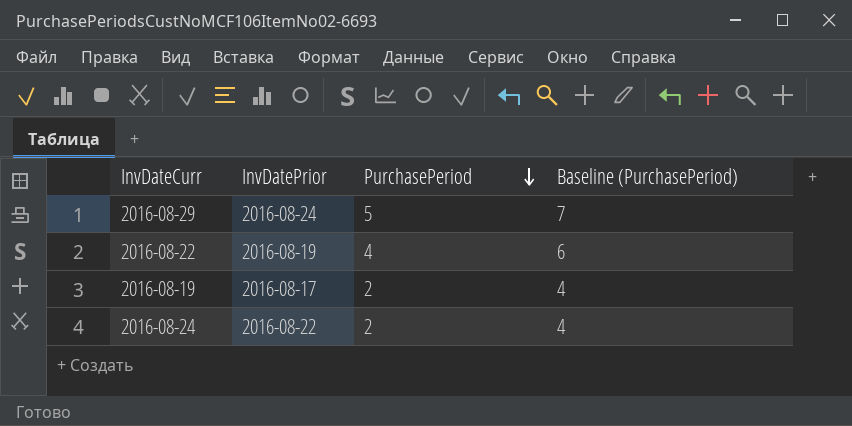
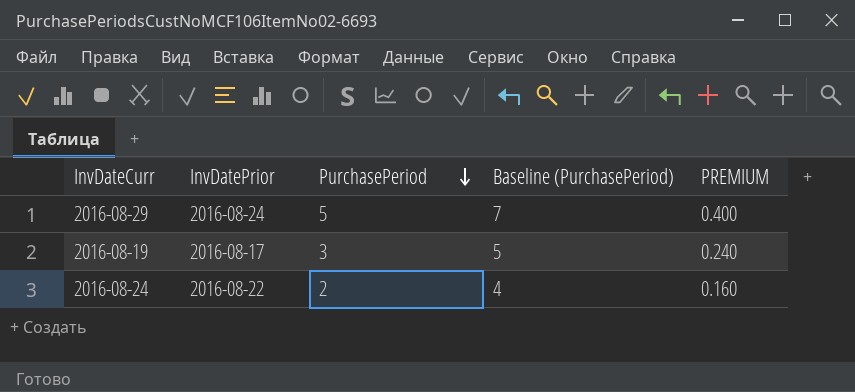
column PREMIUM | formula: none -> [PurchasePeriod] * 0.08
row 2016-08-22: 2016-08-19 | 4 | 6 -> none
2016-08-19 | PurchasePeriod: 2 -> 3
2016-08-19 | Baseline (PurchasePeriod): 4 -> 5

